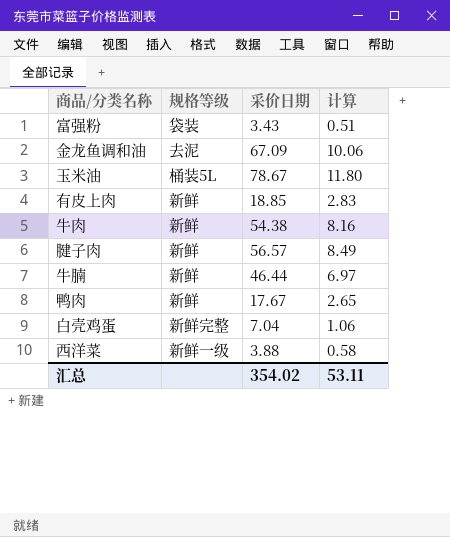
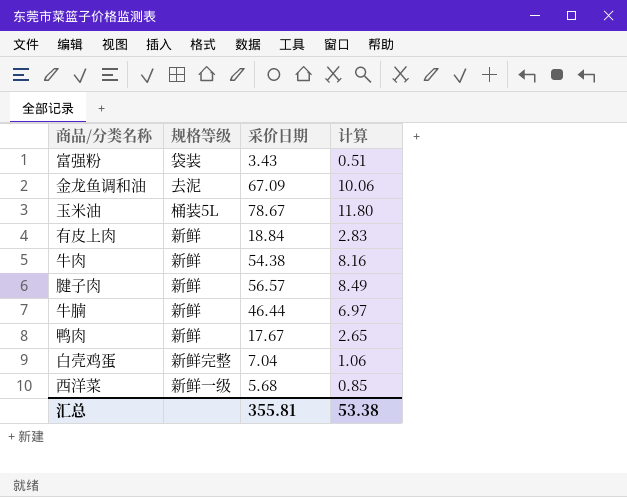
有皮上肉 | 采价日期: 18.85 -> 18.84
西洋菜 | 采价日期: 3.88 -> 5.68
西洋菜 | 计算: 0.58 -> 0.85
汇总 | 采价日期: 354.02 -> 355.81
汇总 | 计算: 53.11 -> 53.38

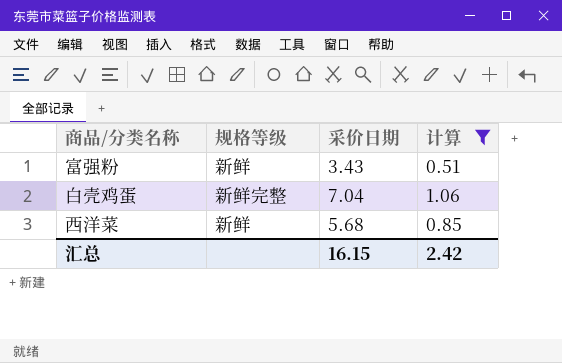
filter: none -> 计算 <= 1.06
富强粉 | 规格等级: 袋装 -> 新鲜
西洋菜 | 规格等级: 新鲜一级 -> 新鲜
汇总 | 采价日期: 355.81 -> 16.15
汇总 | 计算: 53.38 -> 2.42

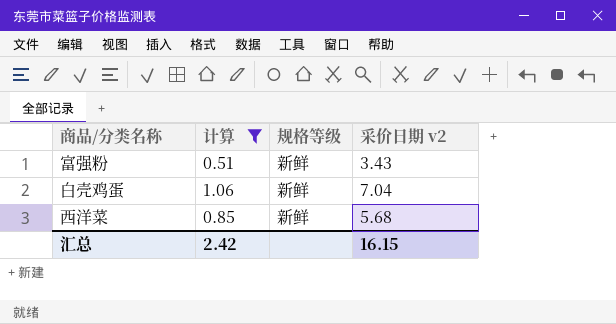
column 计算 | position: 4 -> 2
column name: 采价日期 -> 采价日期 v2
白壳鸡蛋 | 规格等级: 新鲜完整 -> 新鲜

